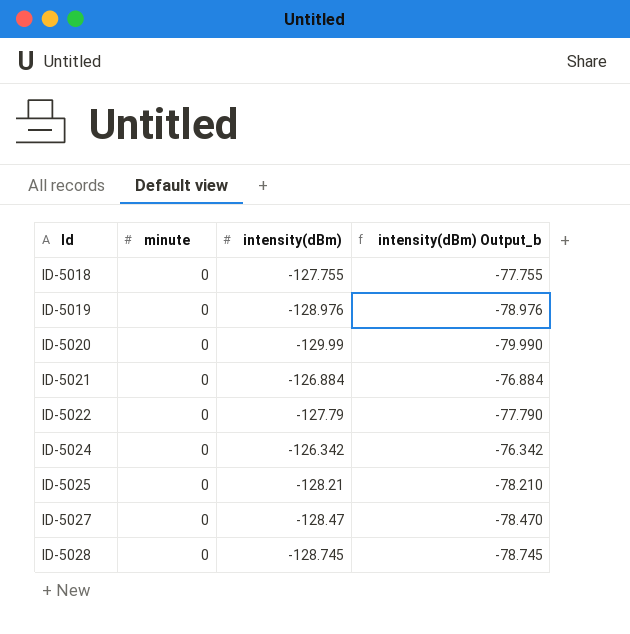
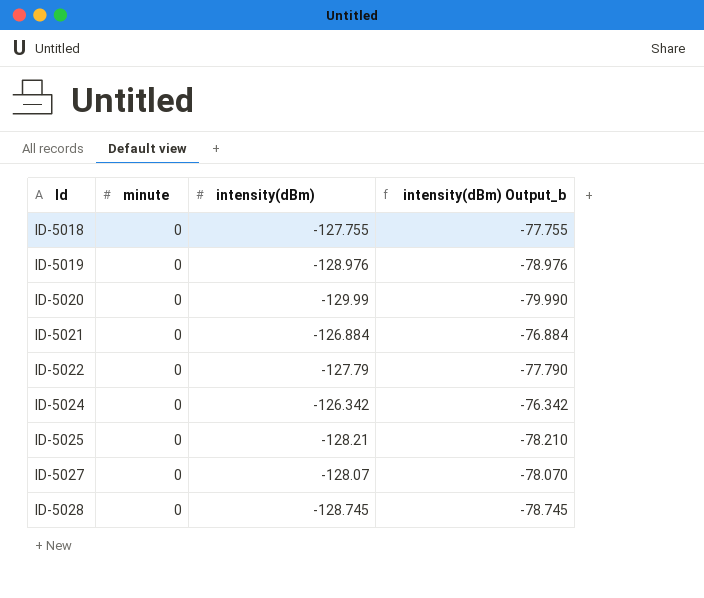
ID-5027 | intensity(dBm): -128.47 -> -128.07
ID-5027 | intensity(dBm) Output_b: -78.470 -> -78.070

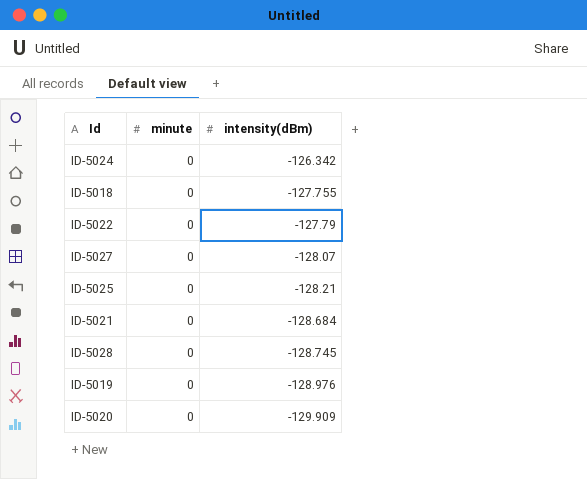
row order: Id ascending -> intensity(dBm) descending
column intensity(dBm) Output_b | formula: [intensity(dBm)] + 50 -> none
ID-5021 | intensity(dBm): -126.884 -> -128.684
ID-5020 | intensity(dBm): -129.99 -> -129.909

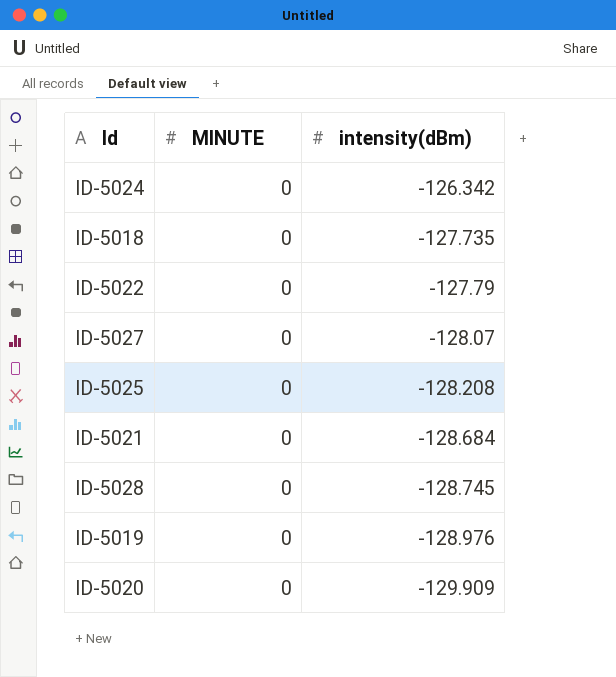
column name: minute -> MINUTE
ID-5018 | intensity(dBm): -127.755 -> -127.735
ID-5025 | intensity(dBm): -128.21 -> -128.208

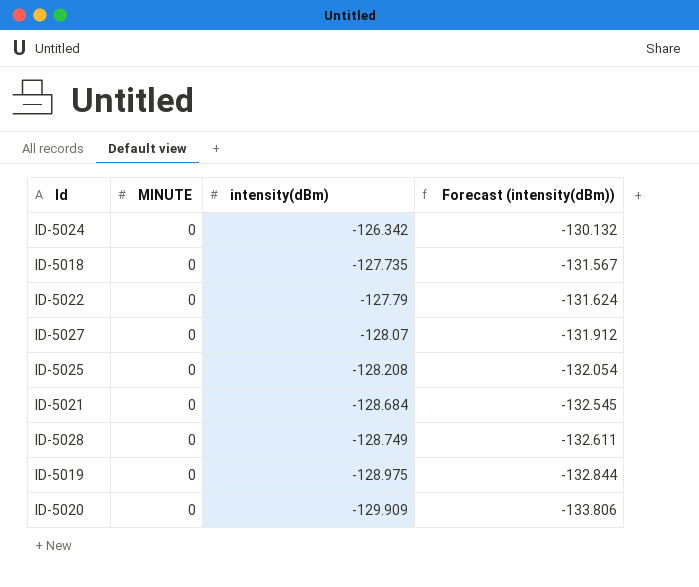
column Forecast (intensity(dBm)) | formula: none -> [intensity(dBm)] * 1.03
ID-5028 | intensity(dBm): -128.745 -> -128.749
ID-5019 | intensity(dBm): -128.976 -> -128.975

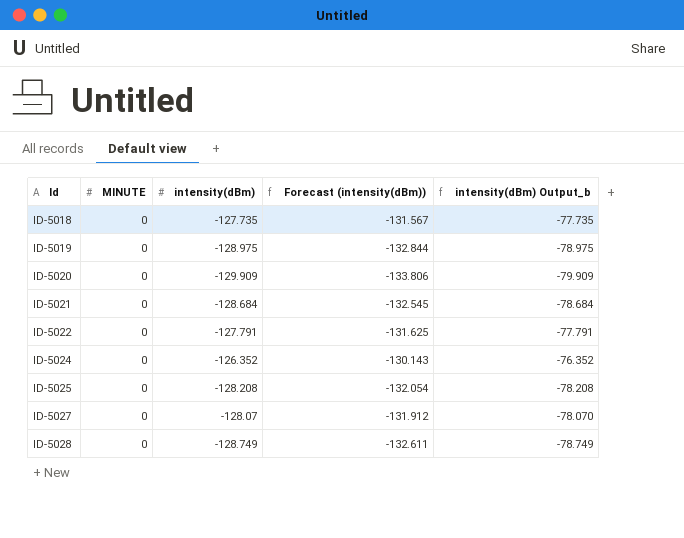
row order: intensity(dBm) descending -> Id ascending
column intensity(dBm) Output_b | formula: none -> [intensity(dBm)] + 50
ID-5022 | intensity(dBm): -127.79 -> -127.791
ID-5022 | Forecast (intensity(dBm)): -131.624 -> -131.625
ID-5024 | intensity(dBm): -126.342 -> -126.352
ID-5024 | Forecast (intensity(dBm)): -130.132 -> -130.143

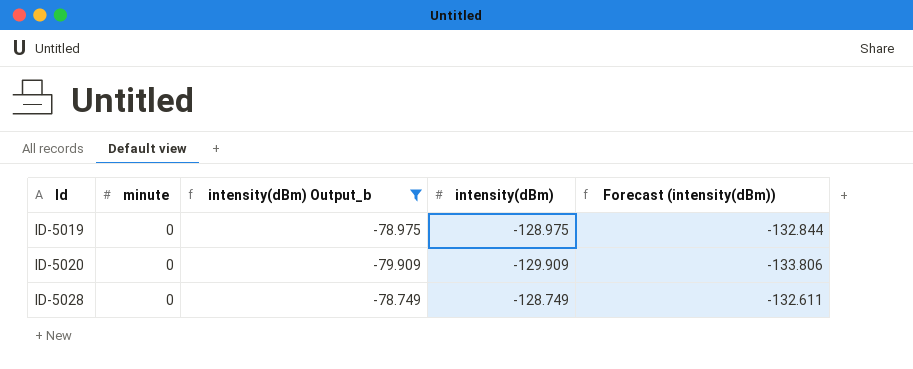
filter: none -> intensity(dBm) Output_b <= -78.749
column name: MINUTE -> minute
column intensity(dBm) Output_b | position: 5 -> 3

